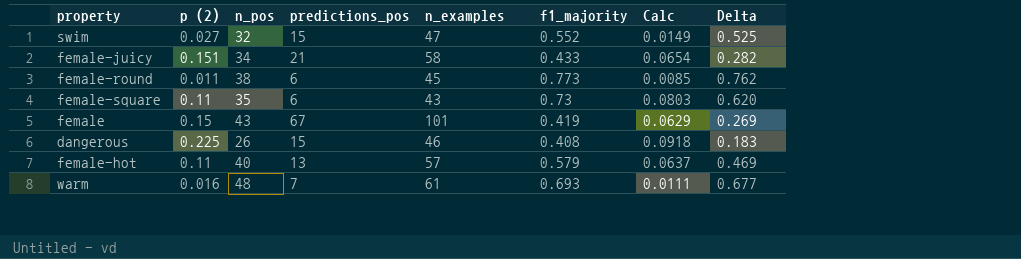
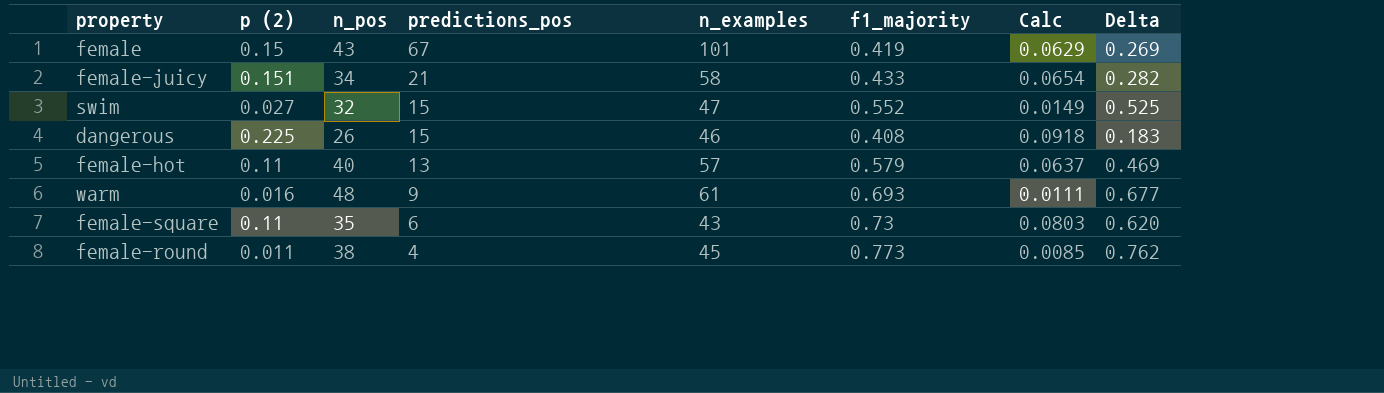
row order: none -> predictions_pos descending
warm | predictions_pos: 7 -> 9
female-round | predictions_pos: 6 -> 4

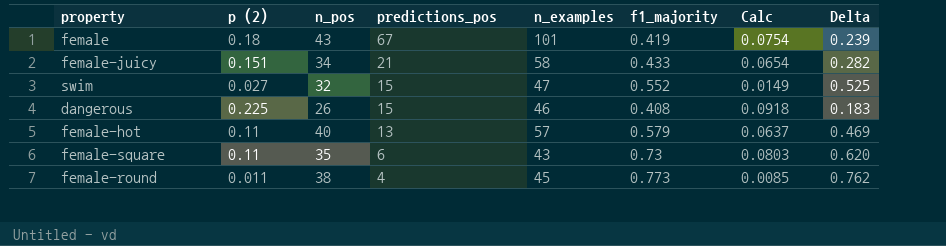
row warm: 0.016 | 48 | 9 | 61 | 0.693 | 0.0111 | 0.677 -> none
female | p (2): 0.15 -> 0.18
female | Calc: 0.0629 -> 0.0754
female | Delta: 0.269 -> 0.239

